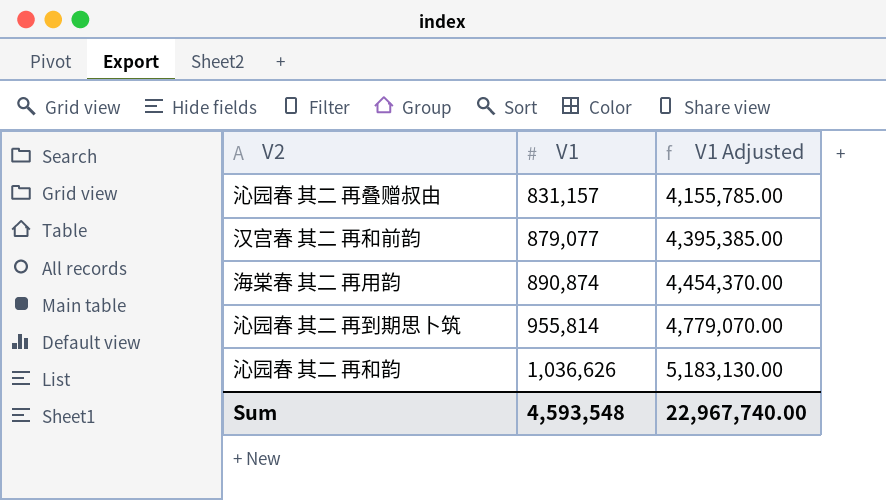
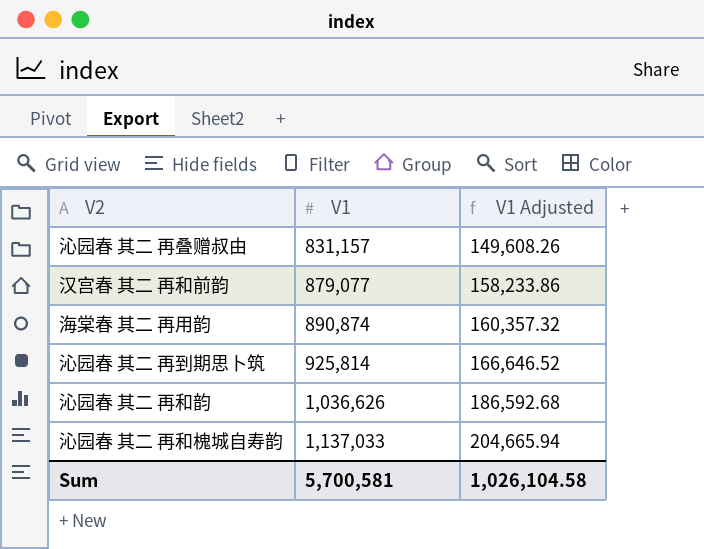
column V1 Adjusted | formula: [V1] * 5 -> [V1] * 0.18
沁园春 其二 再到期思卜筑 | V1: 955,814 -> 925,814
row 沁园春 其二 再和槐城自寿韵: none -> 1,137,033 | 204,665.94
Sum | V1: 4,593,548 -> 5,700,581
Sum | V1 Adjusted: 22,967,740.00 -> 1,026,104.58

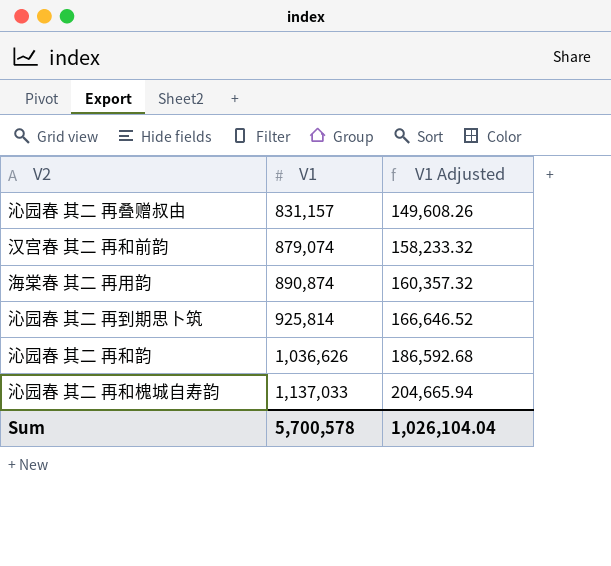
汉宫春 其二 再和前韵 | V1: 879,077 -> 879,074
汉宫春 其二 再和前韵 | V1 Adjusted: 158,233.86 -> 158,233.32
Sum | V1: 5,700,581 -> 5,700,578
Sum | V1 Adjusted: 1,026,104.58 -> 1,026,104.04

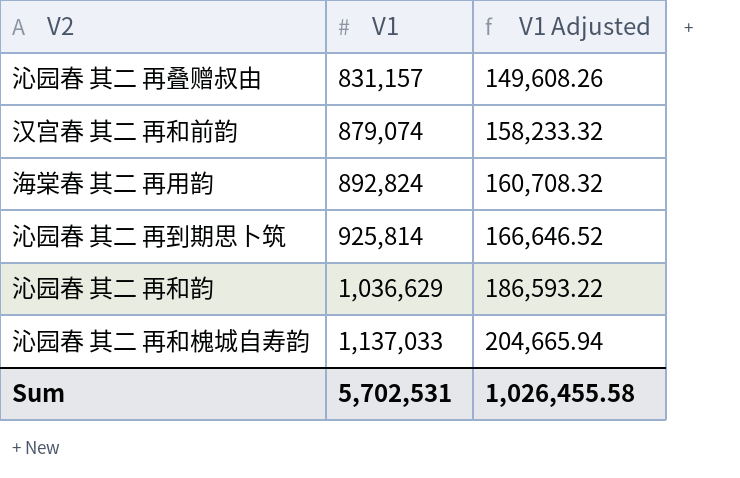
海棠春 其二 再用韵 | V1: 890,874 -> 892,824
海棠春 其二 再用韵 | V1 Adjusted: 160,357.32 -> 160,708.32
沁园春 其二 再和韵 | V1: 1,036,626 -> 1,036,629
沁园春 其二 再和韵 | V1 Adjusted: 186,592.68 -> 186,593.22
Sum | V1: 5,700,578 -> 5,702,531
Sum | V1 Adjusted: 1,026,104.04 -> 1,026,455.58

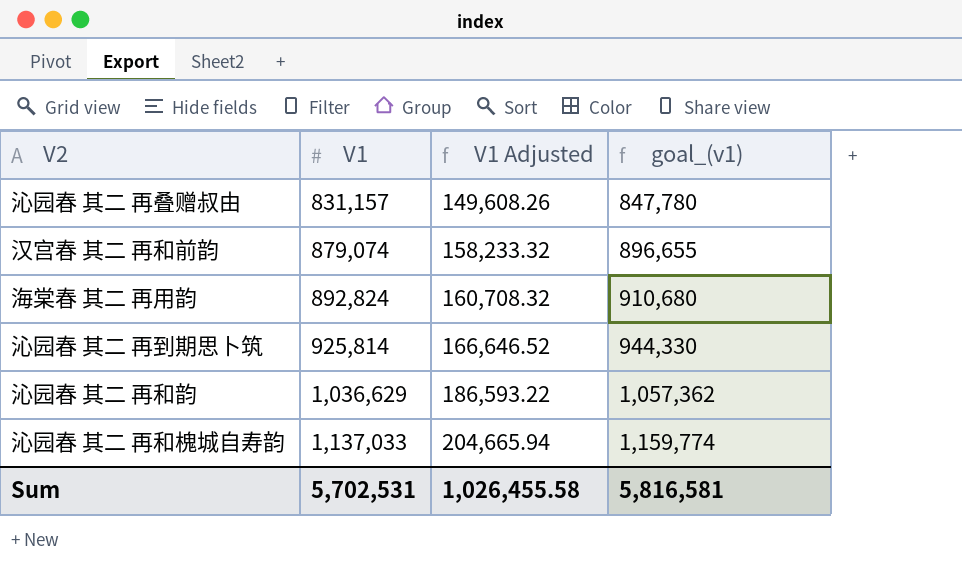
column goal_(v1) | formula: none -> [V1] * 1.02

